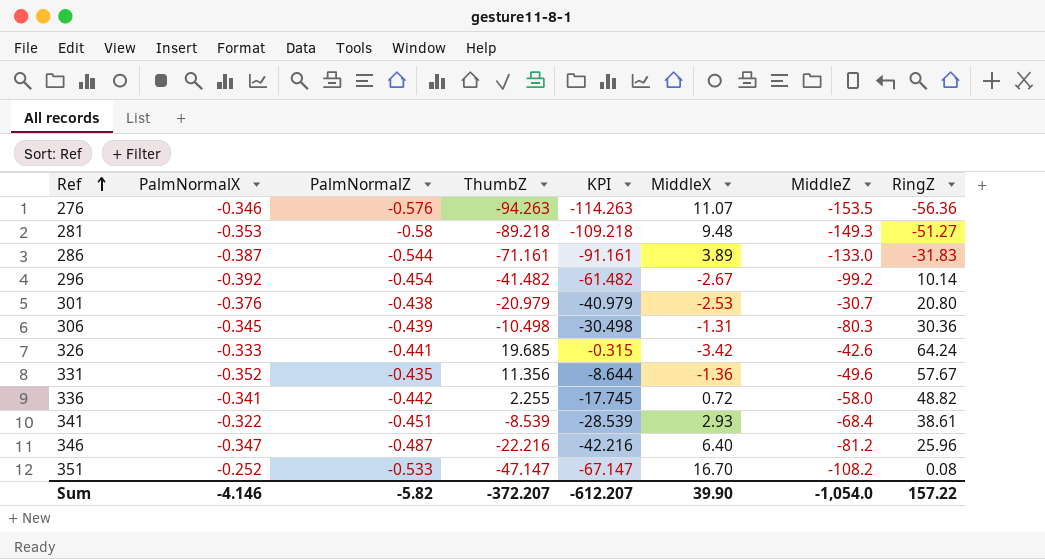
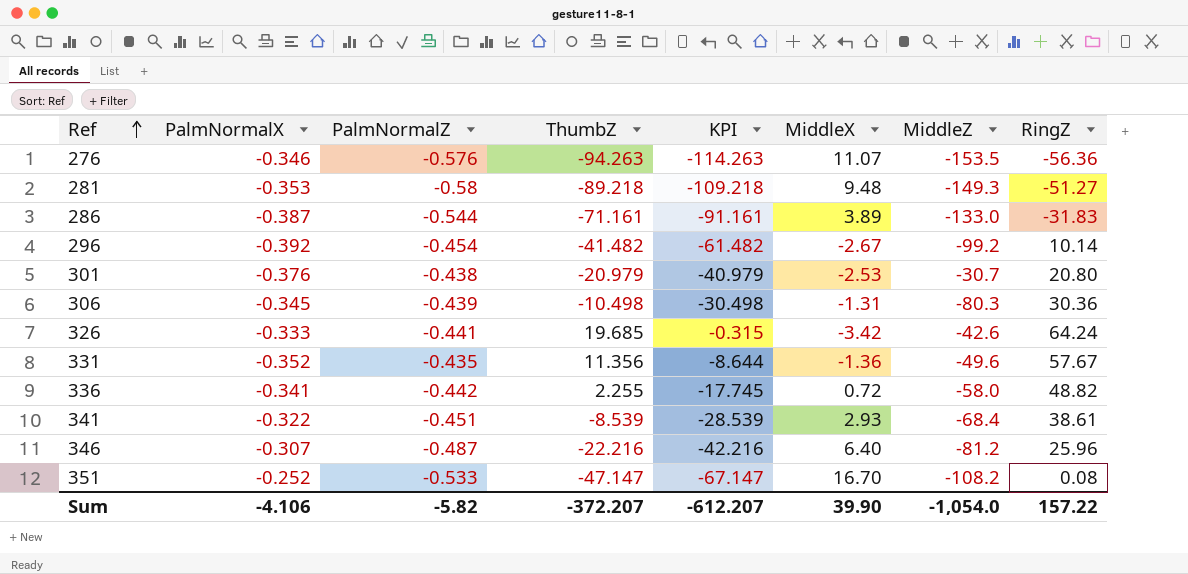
346 | PalmNormalX: -0.347 -> -0.307
Sum | PalmNormalX: -4.146 -> -4.106

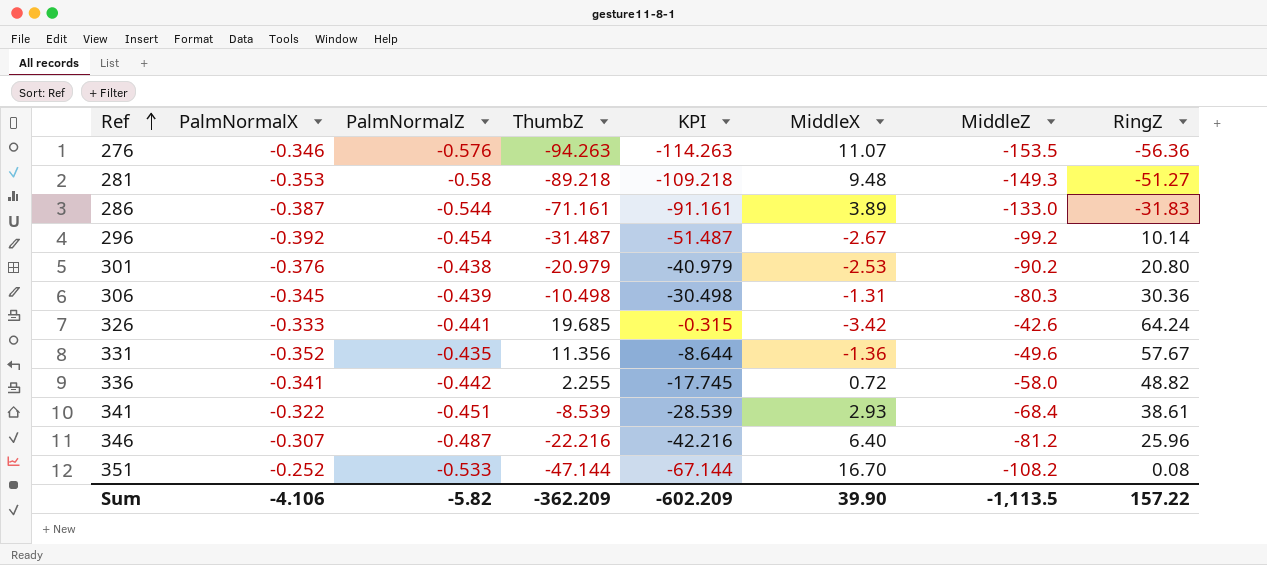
296 | ThumbZ: -41.482 -> -31.487
296 | KPI: -61.482 -> -51.487
301 | MiddleZ: -30.7 -> -90.2
351 | ThumbZ: -47.147 -> -47.144
351 | KPI: -67.147 -> -67.144
Sum | ThumbZ: -372.207 -> -362.209
Sum | KPI: -612.207 -> -602.209
Sum | MiddleZ: -1,054.0 -> -1,113.5

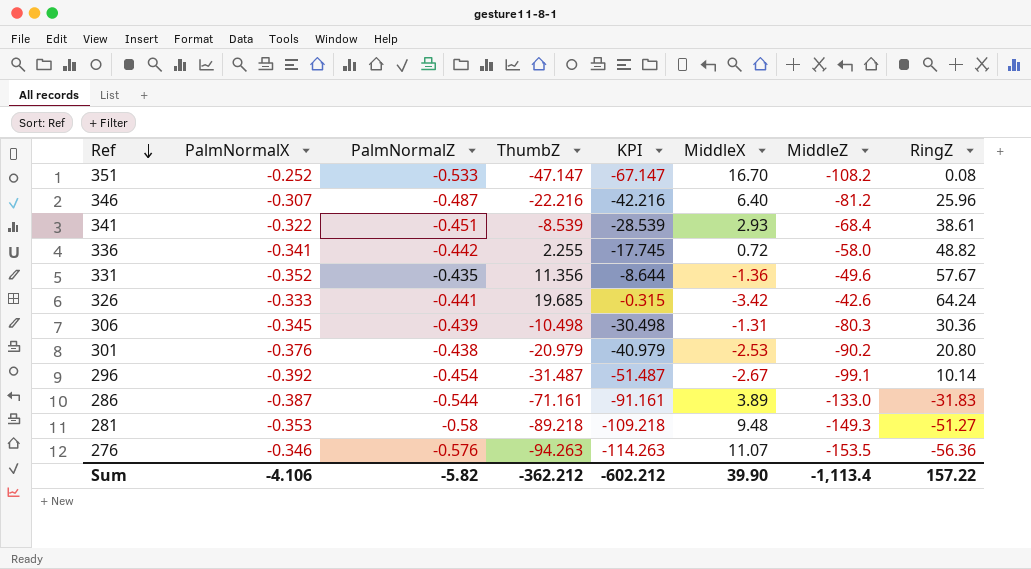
row order: Ref ascending -> Ref descending
351 | ThumbZ: -47.144 -> -47.147
351 | KPI: -67.144 -> -67.147
296 | MiddleZ: -99.2 -> -99.1
Sum | ThumbZ: -362.209 -> -362.212
Sum | KPI: -602.209 -> -602.212
Sum | MiddleZ: -1,113.5 -> -1,113.4

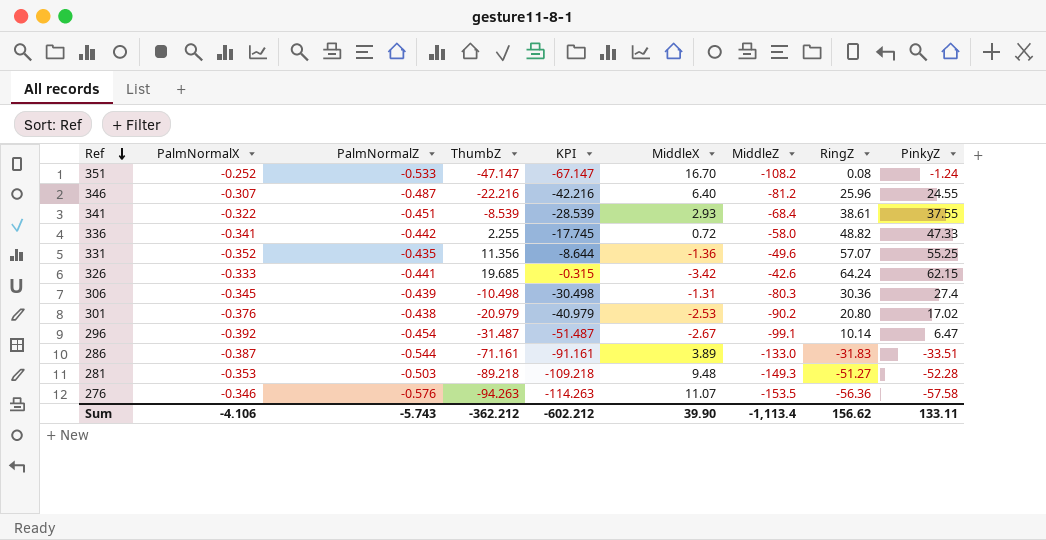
column PinkyZ | position: none -> 9
331 | RingZ: 57.67 -> 57.07
281 | PalmNormalZ: -0.58 -> -0.503
Sum | PalmNormalZ: -5.82 -> -5.743
Sum | RingZ: 157.22 -> 156.62

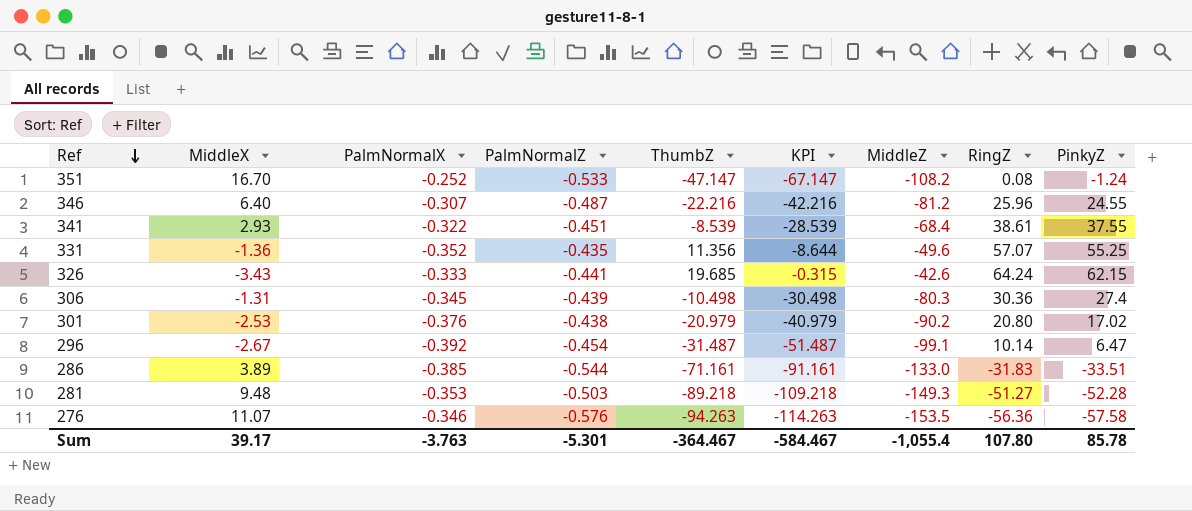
column MiddleX | position: 6 -> 2
row 336: -0.341 | -0.442 | 2.255 | -17.745 | 0.72 | -58.0 | 48.82 | 47.33 -> none
326 | MiddleX: -3.42 -> -3.43
286 | PalmNormalX: -0.387 -> -0.385
Sum | MiddleX: 39.90 -> 39.17
Sum | PalmNormalX: -4.106 -> -3.763
Sum | PalmNormalZ: -5.743 -> -5.301
Sum | ThumbZ: -362.212 -> -364.467
Sum | KPI: -602.212 -> -584.467
Sum | MiddleZ: -1,113.4 -> -1,055.4
Sum | RingZ: 156.62 -> 107.80
Sum | PinkyZ: 133.11 -> 85.78

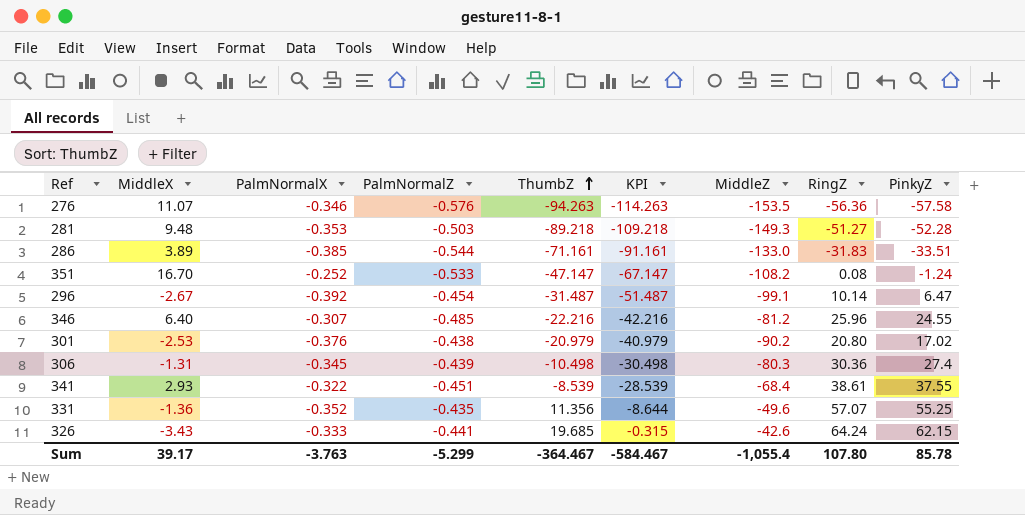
row order: Ref descending -> ThumbZ ascending
346 | PalmNormalZ: -0.487 -> -0.485
Sum | PalmNormalZ: -5.301 -> -5.299

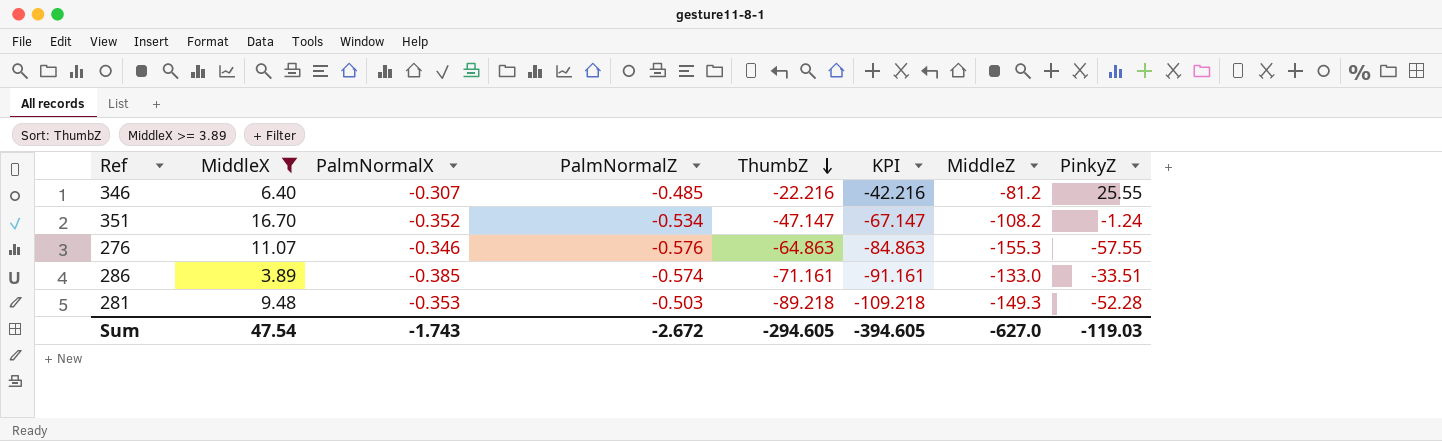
filter: none -> MiddleX >= 3.89
row order: ThumbZ ascending -> ThumbZ descending
column RingZ | position: 8 -> none
346 | PinkyZ: 24.55 -> 25.55
351 | PalmNormalX: -0.252 -> -0.352
351 | PalmNormalZ: -0.533 -> -0.534
276 | ThumbZ: -94.263 -> -64.863
276 | KPI: -114.263 -> -84.863
276 | MiddleZ: -153.5 -> -155.3
276 | PinkyZ: -57.58 -> -57.55
286 | PalmNormalZ: -0.544 -> -0.574
Sum | MiddleX: 39.17 -> 47.54
Sum | PalmNormalX: -3.763 -> -1.743
Sum | PalmNormalZ: -5.299 -> -2.672
Sum | ThumbZ: -364.467 -> -294.605
Sum | KPI: -584.467 -> -394.605
Sum | MiddleZ: -1,055.4 -> -627.0
Sum | PinkyZ: 85.78 -> -119.03

